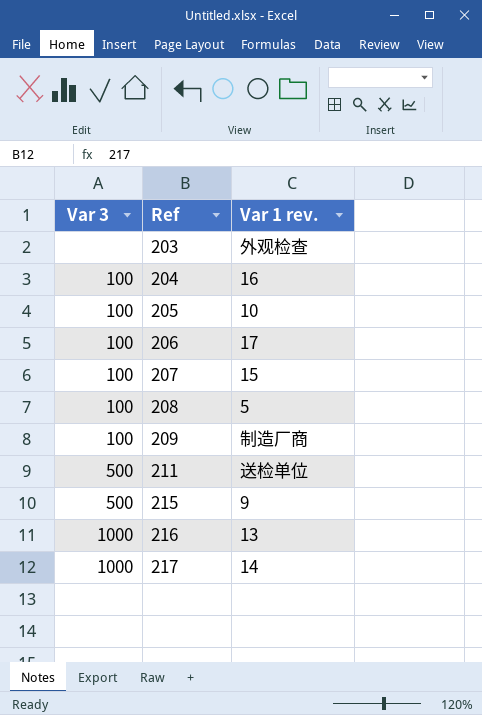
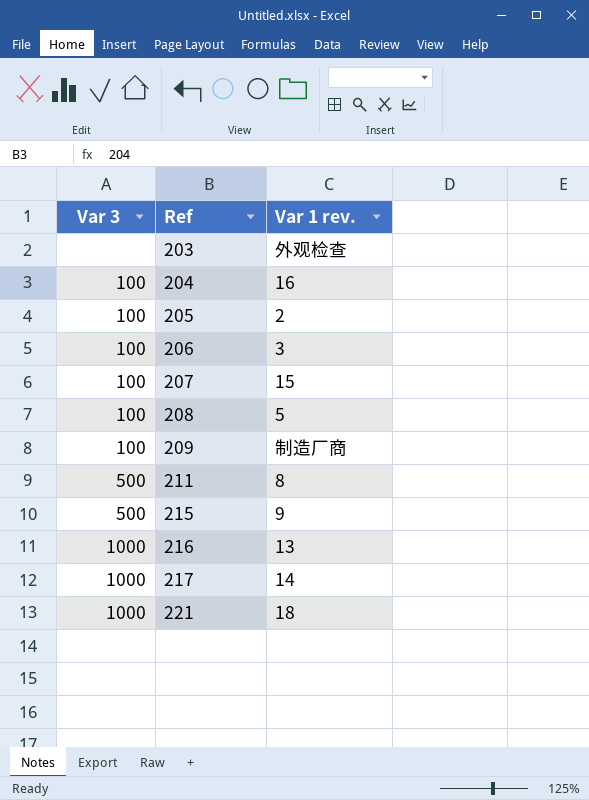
205 | Var 1 rev.: 10 -> 2
206 | Var 1 rev.: 17 -> 3
211 | Var 1 rev.: 送检单位 -> 8
row 221: none -> 1000 | 18

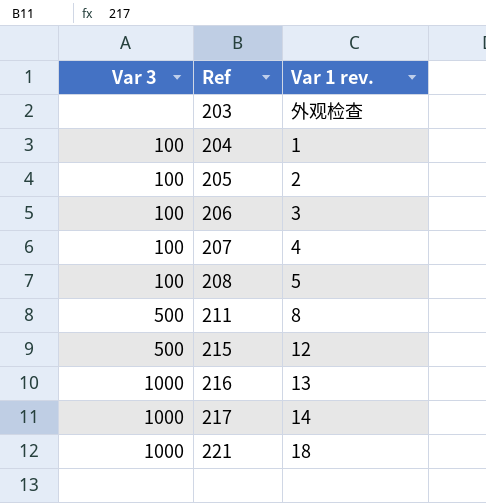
row 209: 100 | 制造厂商 -> none
204 | Var 1 rev.: 16 -> 1
207 | Var 1 rev.: 15 -> 4
215 | Var 1 rev.: 9 -> 12

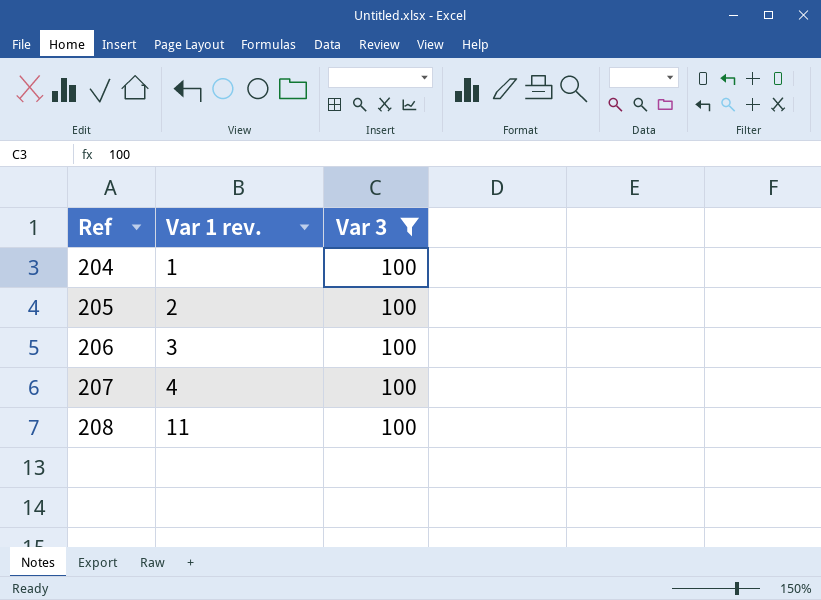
filter: none -> Var 3 = 100
column Var 3 | position: 1 -> 3
208 | Var 1 rev.: 5 -> 11

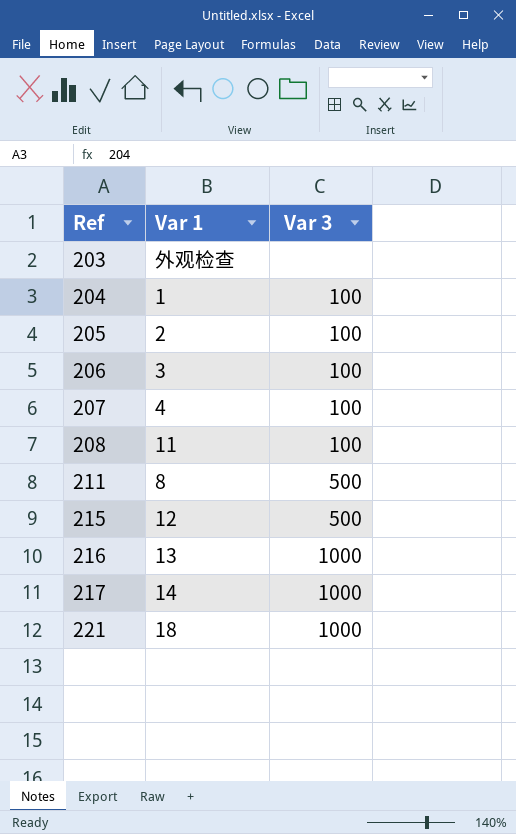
filter: Var 3 = 100 -> none
column name: Var 1 rev. -> Var 1

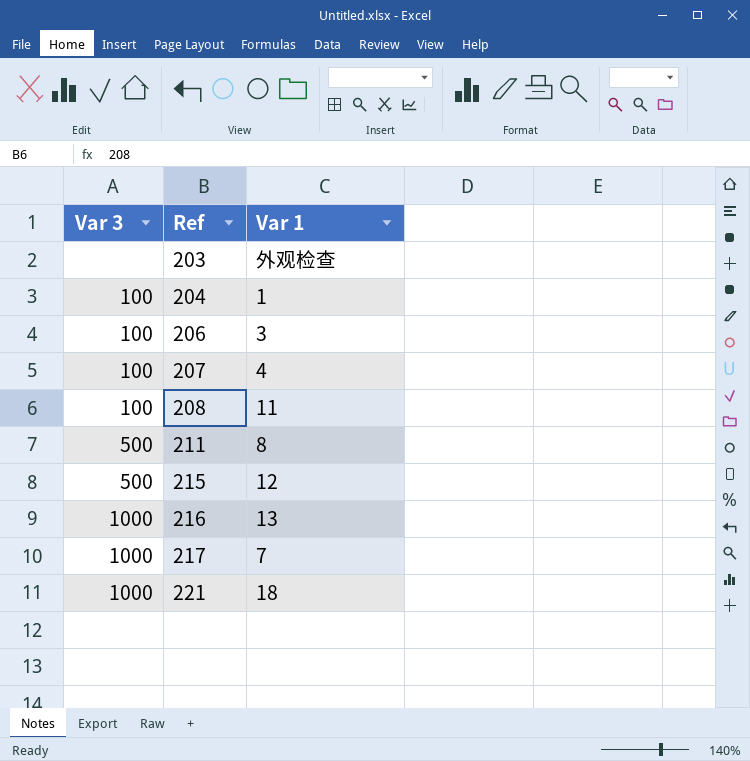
column Var 3 | position: 3 -> 1
row 205: 2 | 100 -> none
217 | Var 1: 14 -> 7

